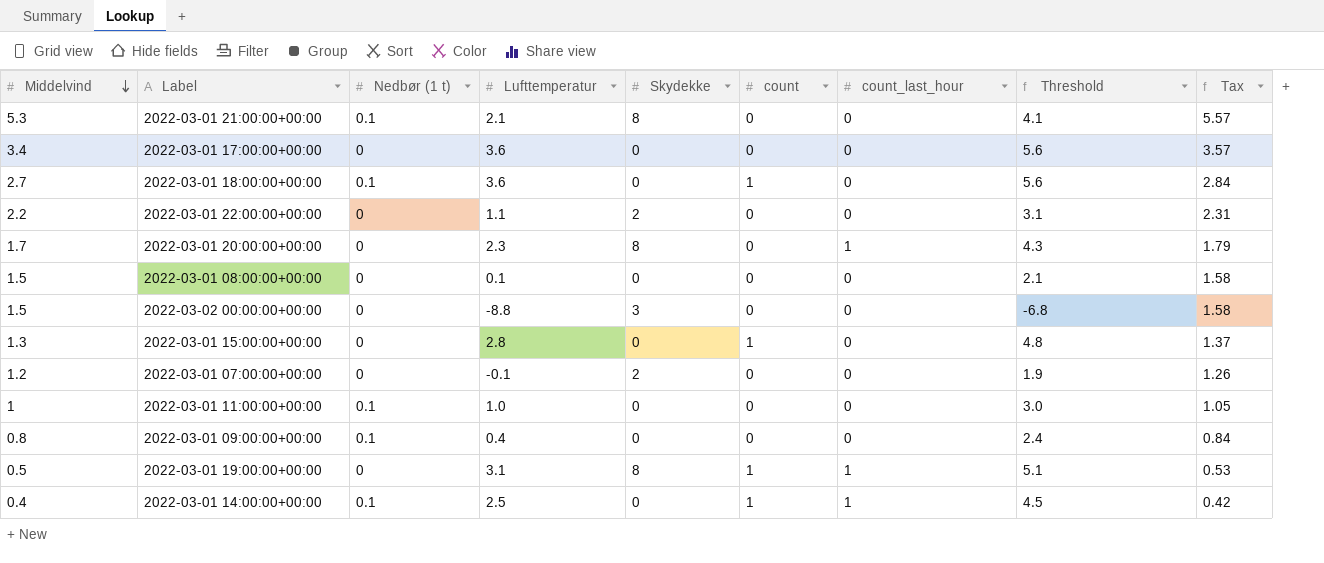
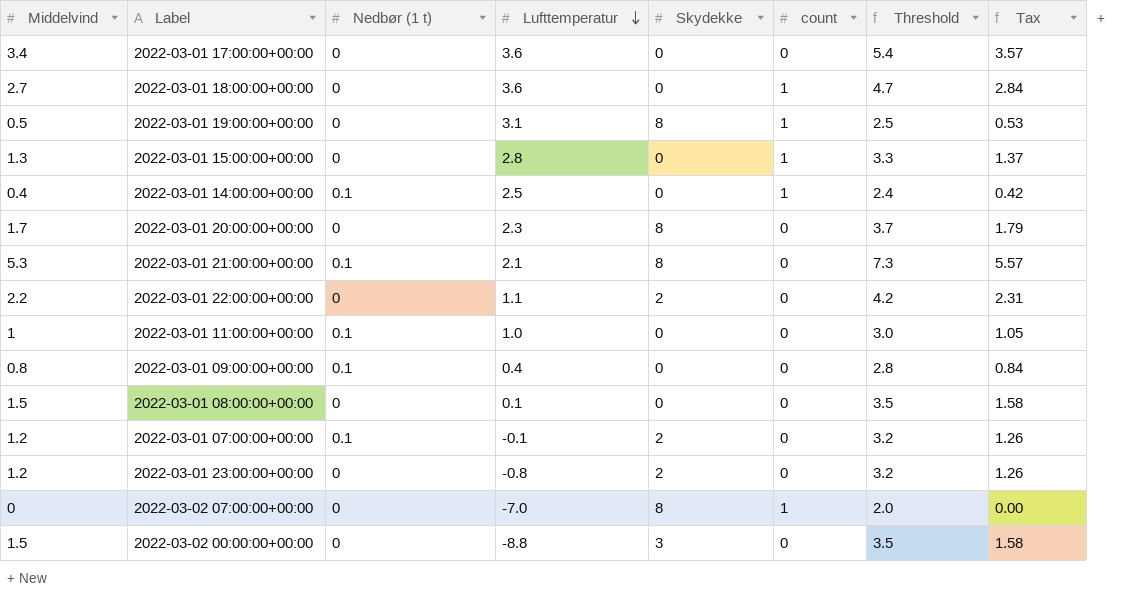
row order: Middelvind descending -> Lufttemperatur descending
column count_last_hour | position: 7 -> none
column Threshold | formula: [Lufttemperatur] + 2 -> [Middelvind] + 2
2022-03-01 18:00:00+00:00 | Nedbør (1 t): 0.1 -> 0
2022-03-01 07:00:00+00:00 | Nedbør (1 t): 0 -> 0.1
row 2022-03-01 23:00:00+00:00: none -> 1.2 | 0 | -0.8 | 2 | 0 | 3.2 | 1.26
row 2022-03-02 07:00:00+00:00: none -> 0 | 0 | -7.0 | 8 | 1 | 2.0 | 0.00

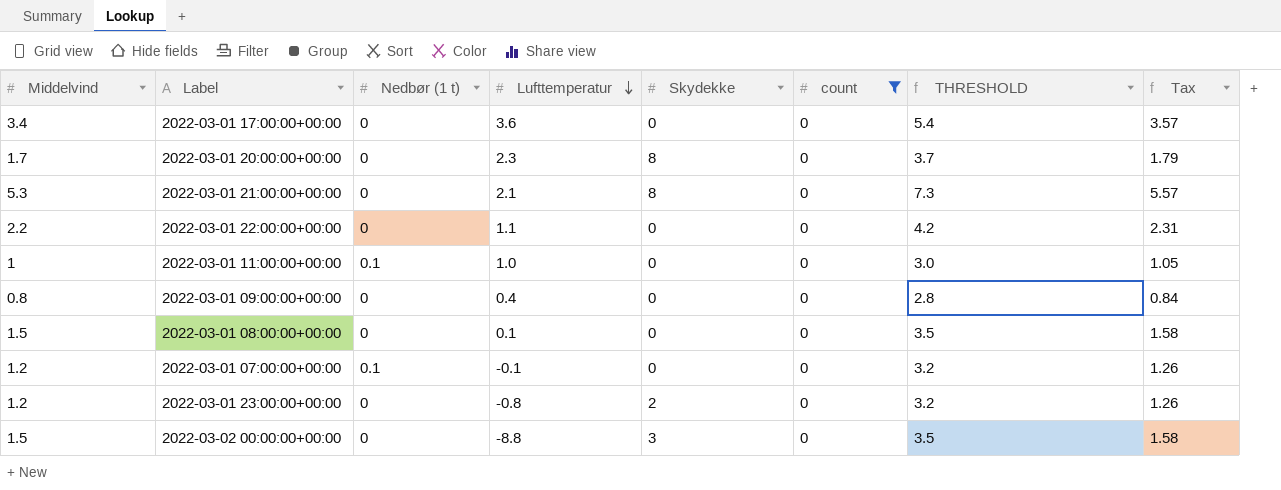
filter: none -> count = 0
column name: Threshold -> THRESHOLD
2022-03-01 21:00:00+00:00 | Nedbør (1 t): 0.1 -> 0
2022-03-01 22:00:00+00:00 | Skydekke: 2 -> 0
2022-03-01 09:00:00+00:00 | Nedbør (1 t): 0.1 -> 0
2022-03-01 07:00:00+00:00 | Skydekke: 2 -> 0

